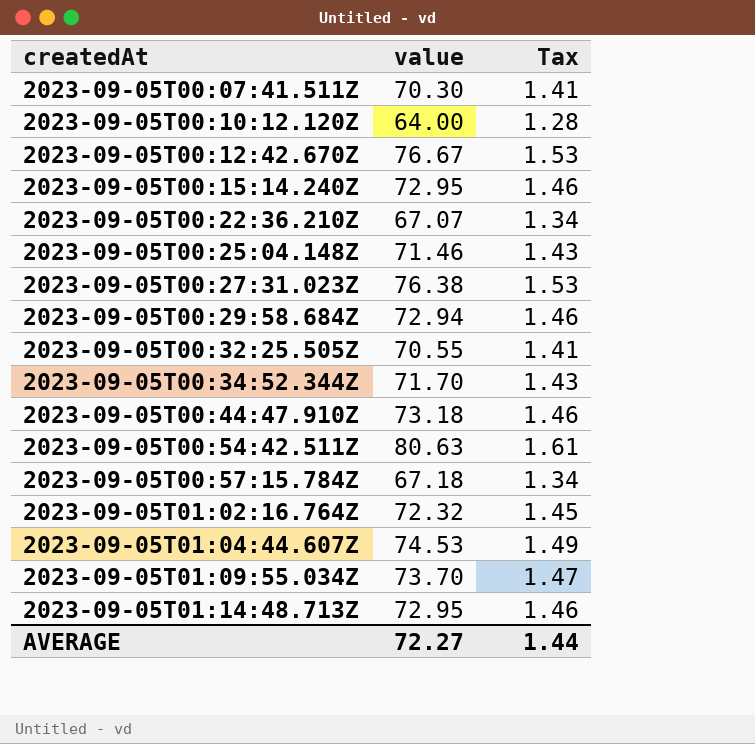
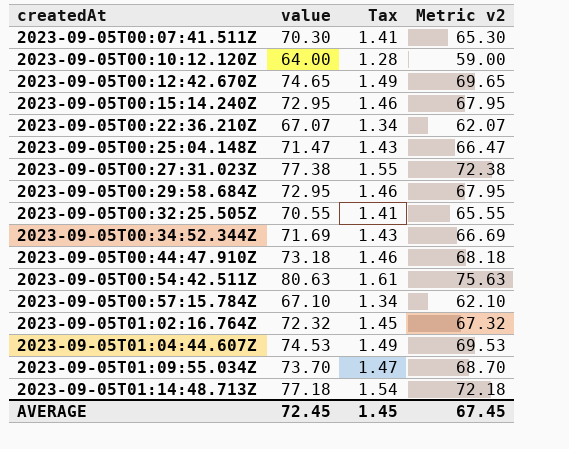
column Metric v2 | formula: none -> [value] - 5
2023-09-05T00:12:42.670Z | value: 76.67 -> 74.65
2023-09-05T00:12:42.670Z | Tax: 1.53 -> 1.49
2023-09-05T00:25:04.148Z | value: 71.46 -> 71.47
2023-09-05T00:27:31.023Z | value: 76.38 -> 77.38
2023-09-05T00:27:31.023Z | Tax: 1.53 -> 1.55
2023-09-05T00:29:58.684Z | value: 72.94 -> 72.95
2023-09-05T00:34:52.344Z | value: 71.70 -> 71.69
2023-09-05T00:57:15.784Z | value: 67.18 -> 67.10
2023-09-05T01:14:48.713Z | value: 72.95 -> 77.18
2023-09-05T01:14:48.713Z | Tax: 1.46 -> 1.54
AVERAGE | value: 72.27 -> 72.45
AVERAGE | Tax: 1.44 -> 1.45

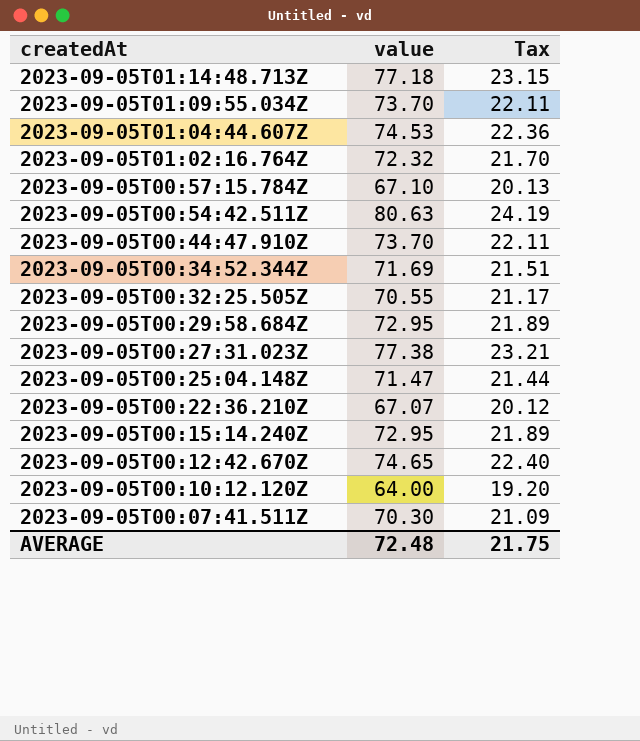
row order: createdAt ascending -> createdAt descending
column Metric v2 | formula: [value] - 5 -> none
column Tax | formula: [value] * 0.02 -> [value] * 0.3
2023-09-05T00:44:47.910Z | value: 73.18 -> 73.70
AVERAGE | value: 72.45 -> 72.48
AVERAGE | Tax: 1.45 -> 21.75

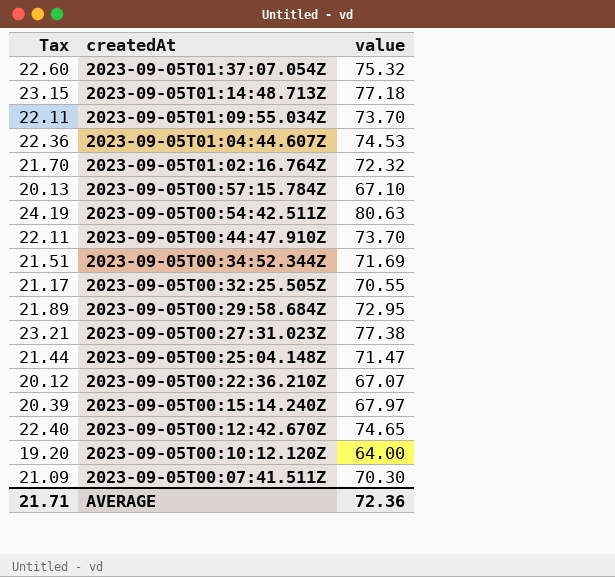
column Tax | position: 3 -> 1
row 2023-09-05T01:37:07.054Z: none -> 22.60 | 75.32
2023-09-05T00:15:14.240Z | Tax: 21.89 -> 20.39
2023-09-05T00:15:14.240Z | value: 72.95 -> 67.97
AVERAGE | Tax: 21.75 -> 21.71
AVERAGE | value: 72.48 -> 72.36

